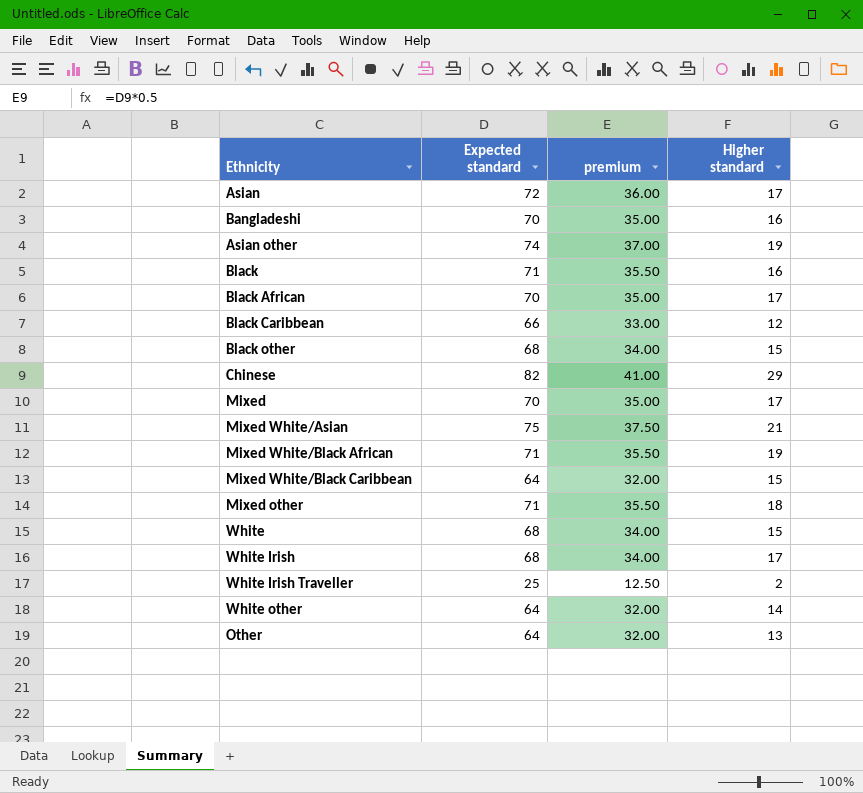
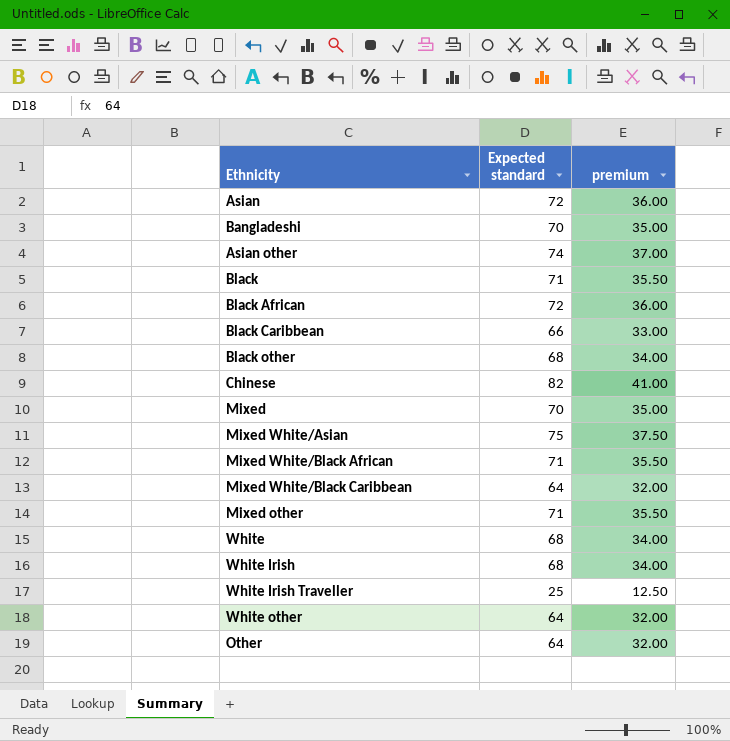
column Higher standard | position: 4 -> none
Black African | Expected standard: 70 -> 72
Black African | premium: 35.00 -> 36.00

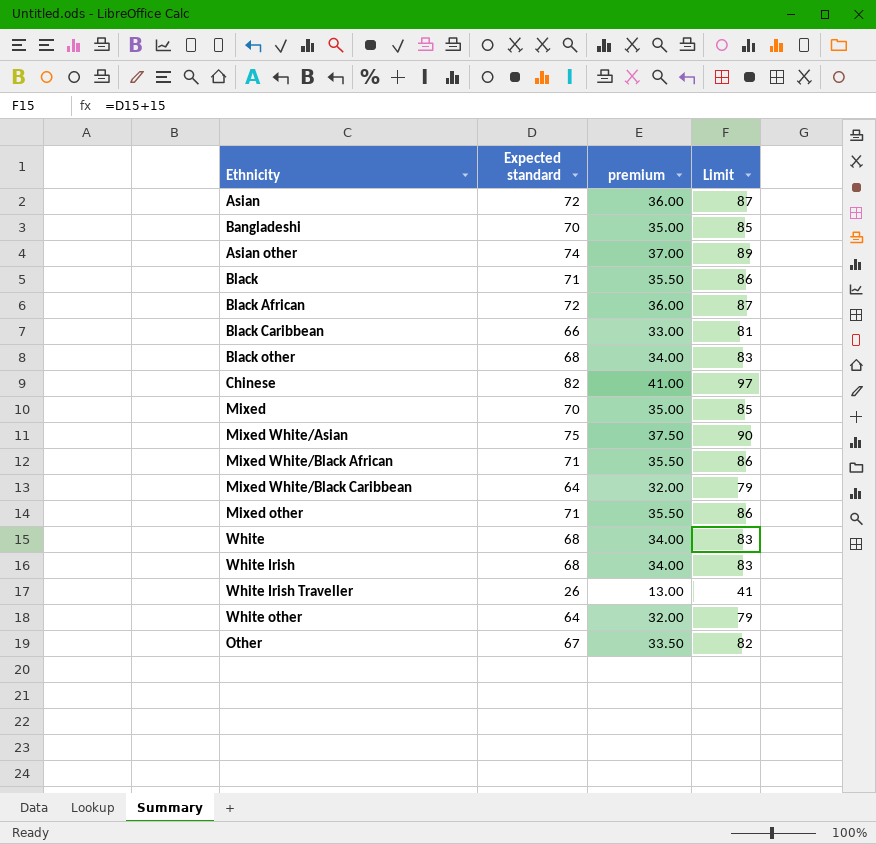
column Limit | formula: none -> [Expected standard] + 15
White Irish Traveller | Expected standard: 25 -> 26
White Irish Traveller | premium: 12.50 -> 13.00
Other | Expected standard: 64 -> 67
Other | premium: 32.00 -> 33.50

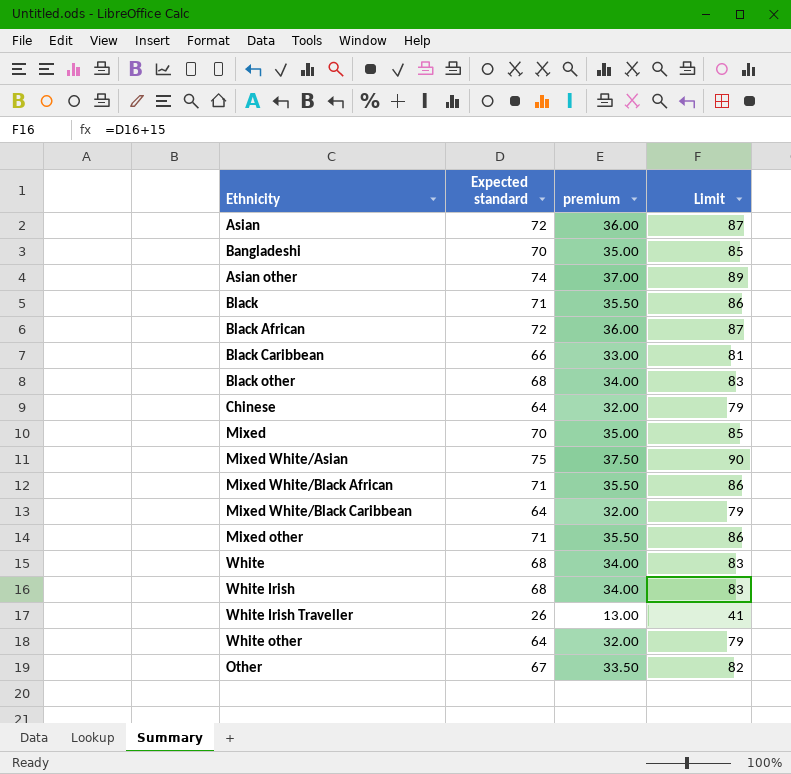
Chinese | Expected standard: 82 -> 64
Chinese | premium: 41.00 -> 32.00
Chinese | Limit: 97 -> 79

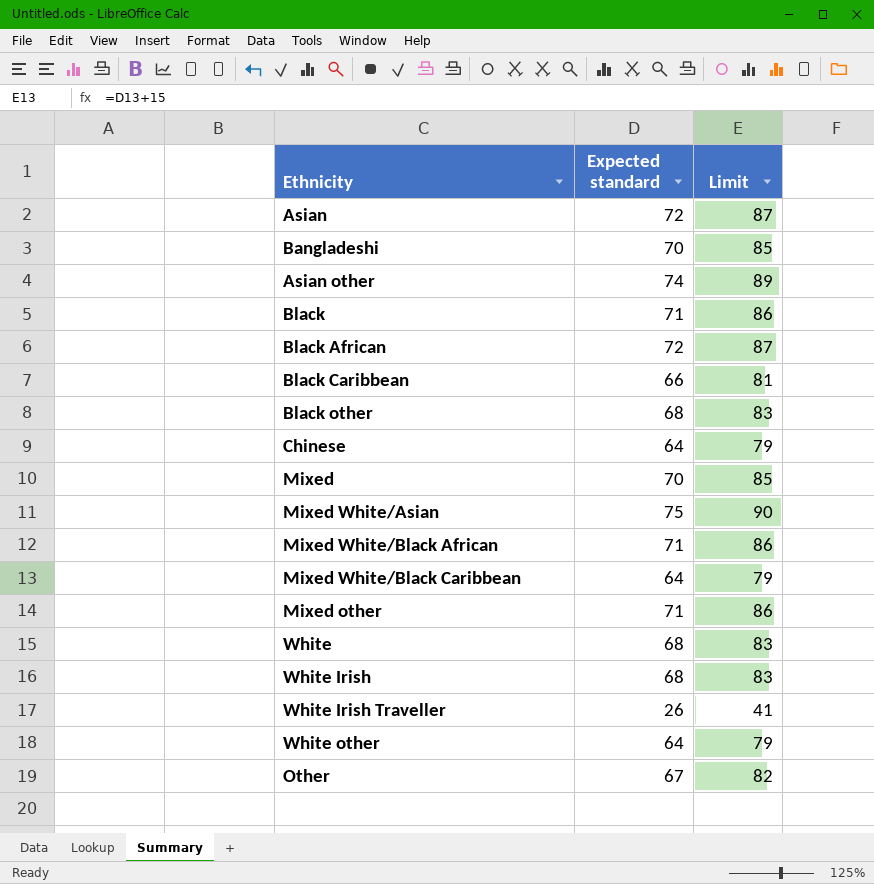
column premium | formula: [Expected standard] * 0.5 -> none

